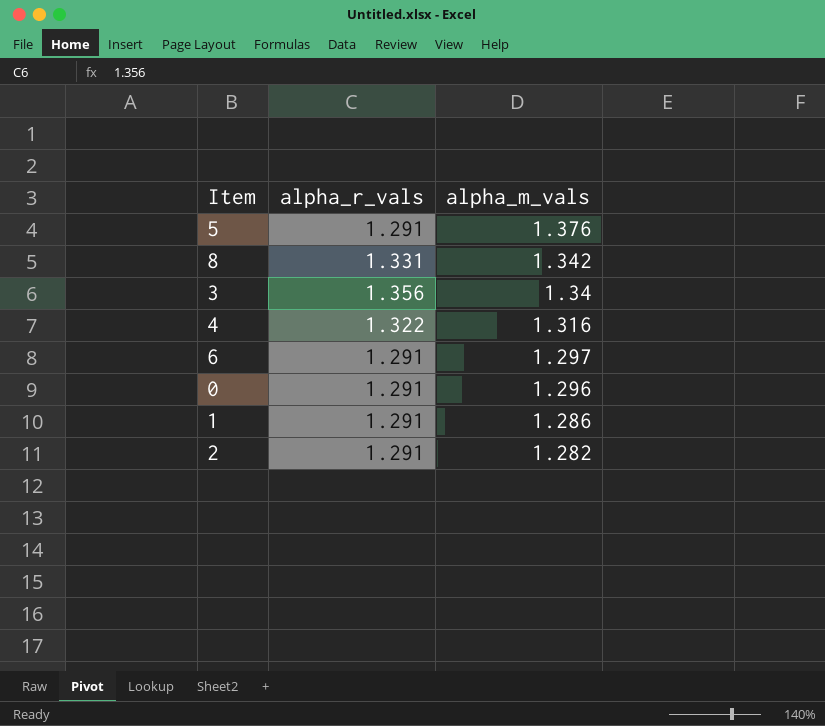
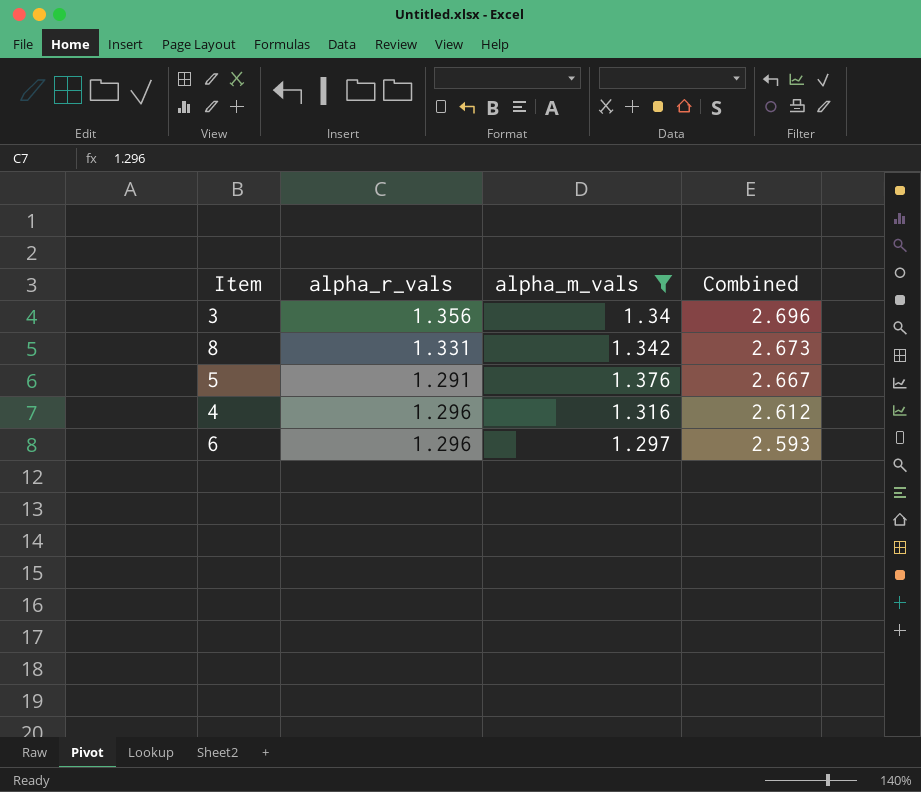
filter: none -> alpha_m_vals >= 1.297
row order: alpha_m_vals descending -> Combined descending
column Combined | formula: none -> [alpha_r_vals] + [alpha_m_vals]
4 | alpha_r_vals: 1.322 -> 1.296
6 | alpha_r_vals: 1.291 -> 1.296

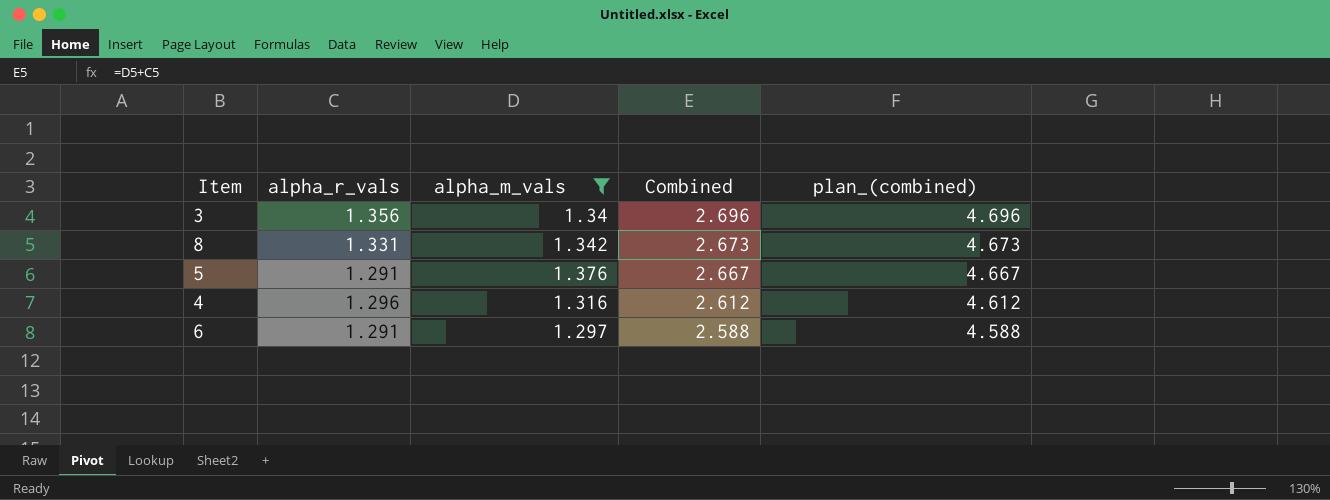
column plan_(combined) | formula: none -> [Combined] + 2
6 | alpha_r_vals: 1.296 -> 1.291
6 | Combined: 2.593 -> 2.588

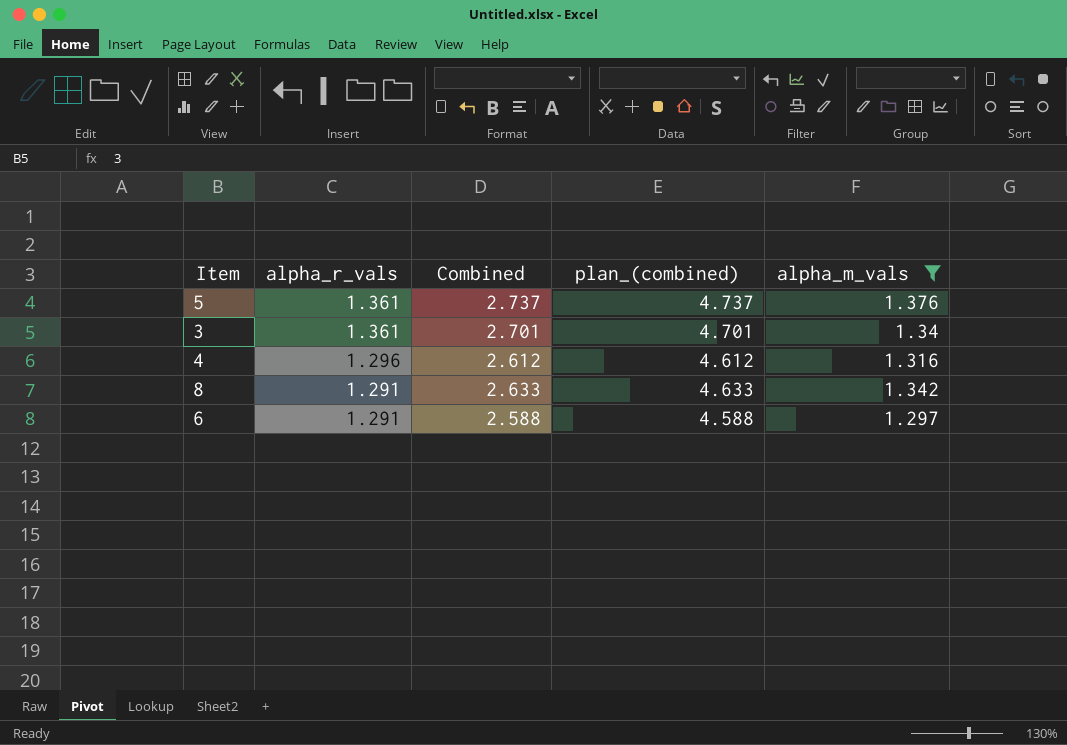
row order: Combined descending -> alpha_r_vals descending
column alpha_m_vals | position: 3 -> 5
5 | alpha_r_vals: 1.291 -> 1.361
5 | Combined: 2.667 -> 2.737
5 | plan_(combined): 4.667 -> 4.737
3 | alpha_r_vals: 1.356 -> 1.361
3 | Combined: 2.696 -> 2.701
3 | plan_(combined): 4.696 -> 4.701
8 | alpha_r_vals: 1.331 -> 1.291
8 | Combined: 2.673 -> 2.633
8 | plan_(combined): 4.673 -> 4.633

